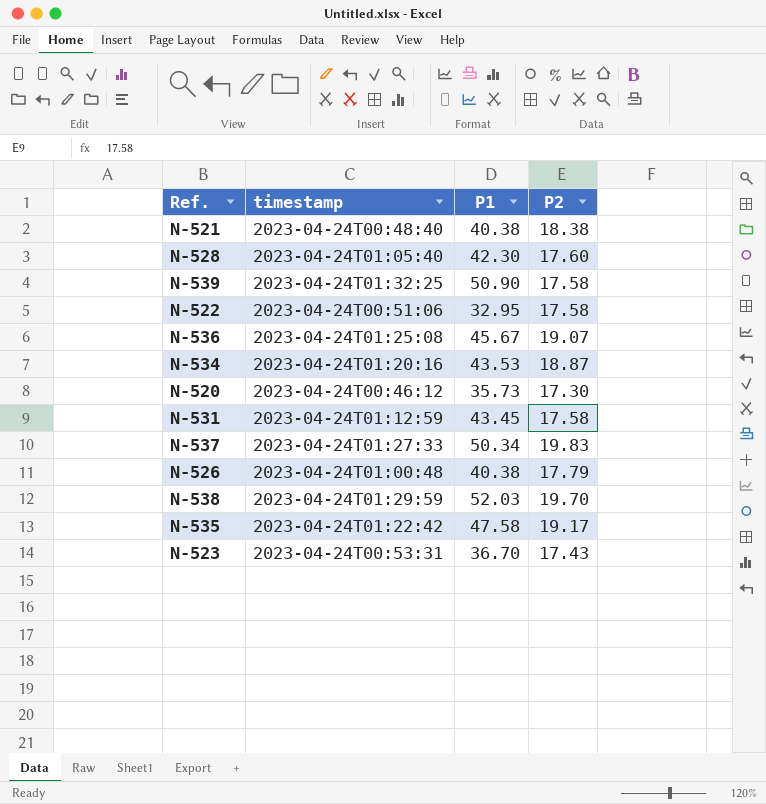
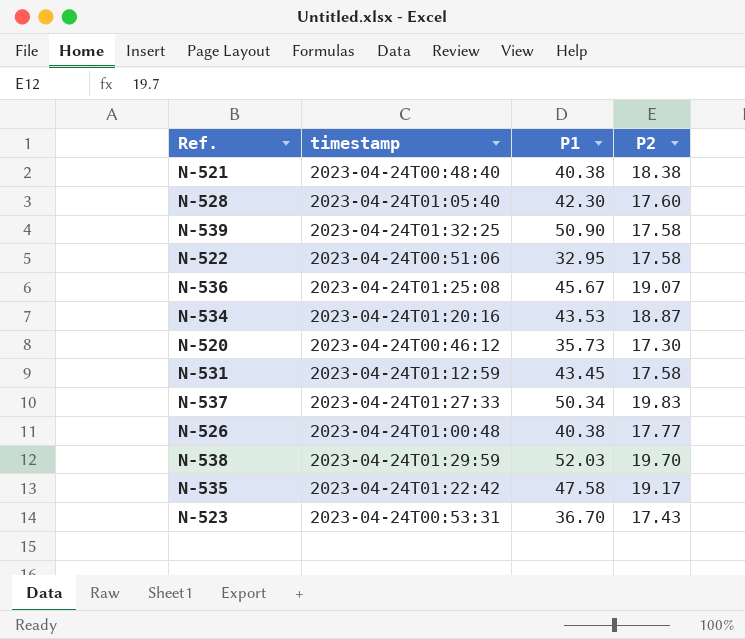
N-526 | P2: 17.79 -> 17.77

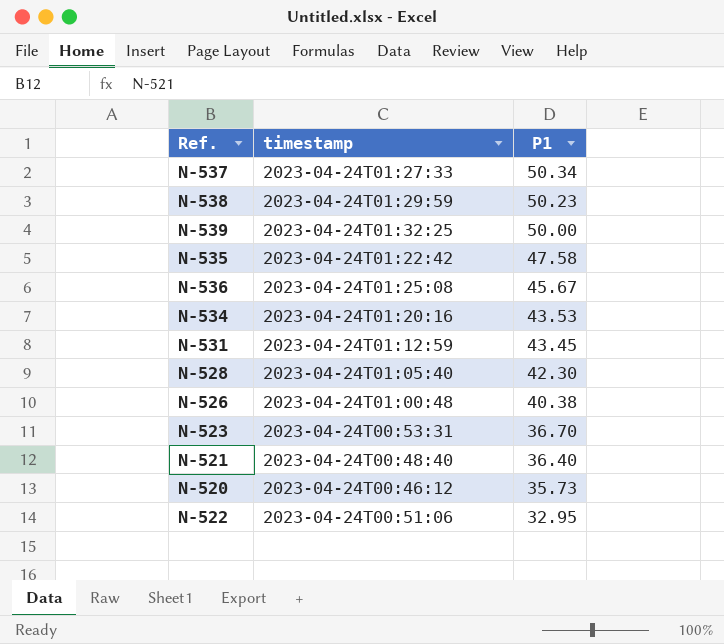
row order: none -> P1 descending
column P2 | position: 4 -> none
N-538 | P1: 52.03 -> 50.23
N-539 | P1: 50.90 -> 50.00
N-521 | P1: 40.38 -> 36.40

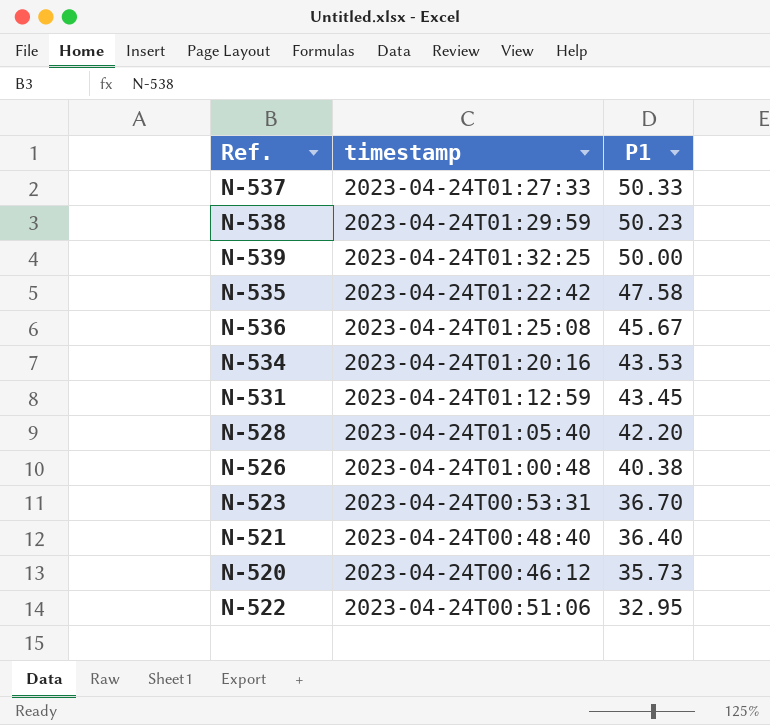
N-537 | P1: 50.34 -> 50.33
N-528 | P1: 42.30 -> 42.20

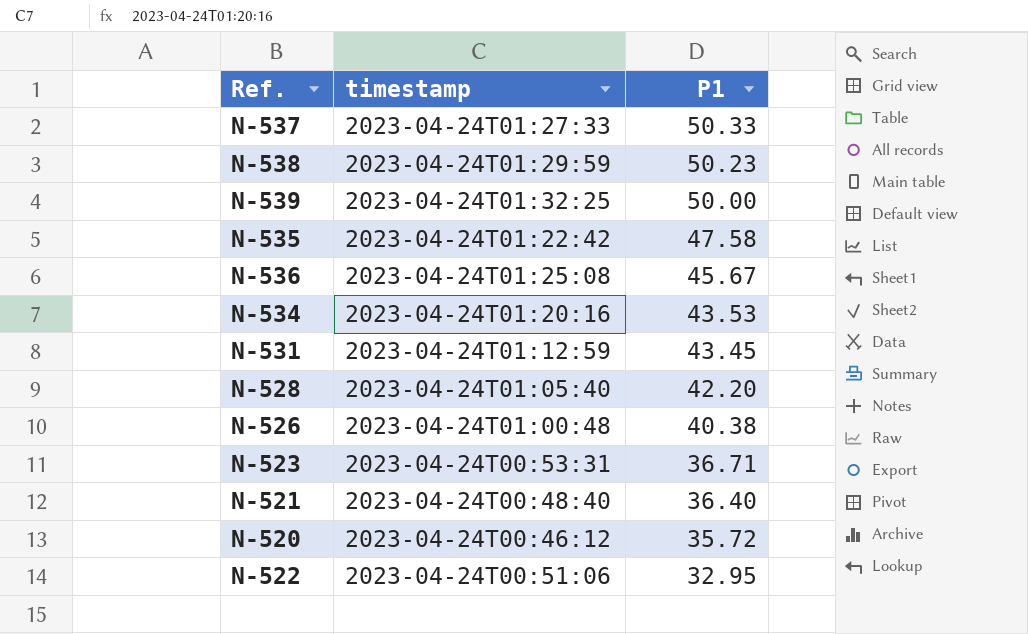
N-523 | P1: 36.70 -> 36.71
N-520 | P1: 35.73 -> 35.72

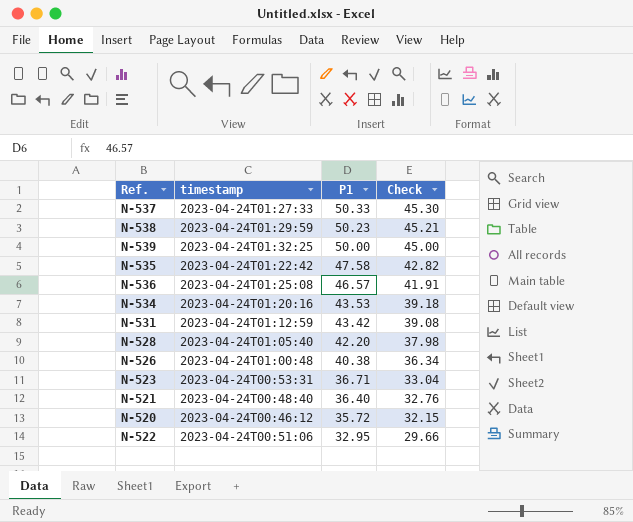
column Check | formula: none -> [P1] * 0.9
N-536 | P1: 45.67 -> 46.57
N-531 | P1: 43.45 -> 43.42

